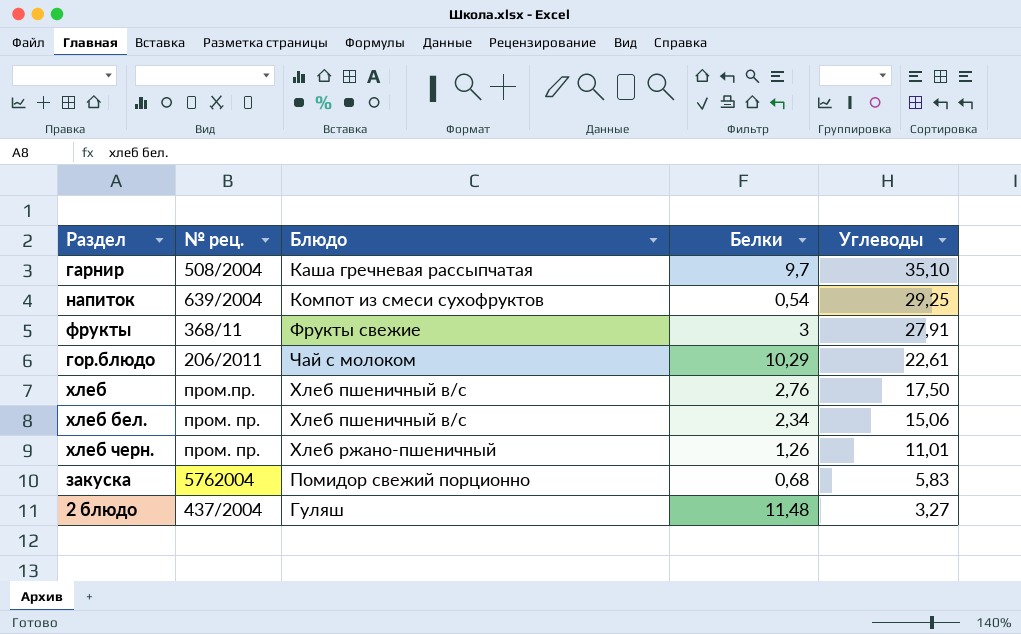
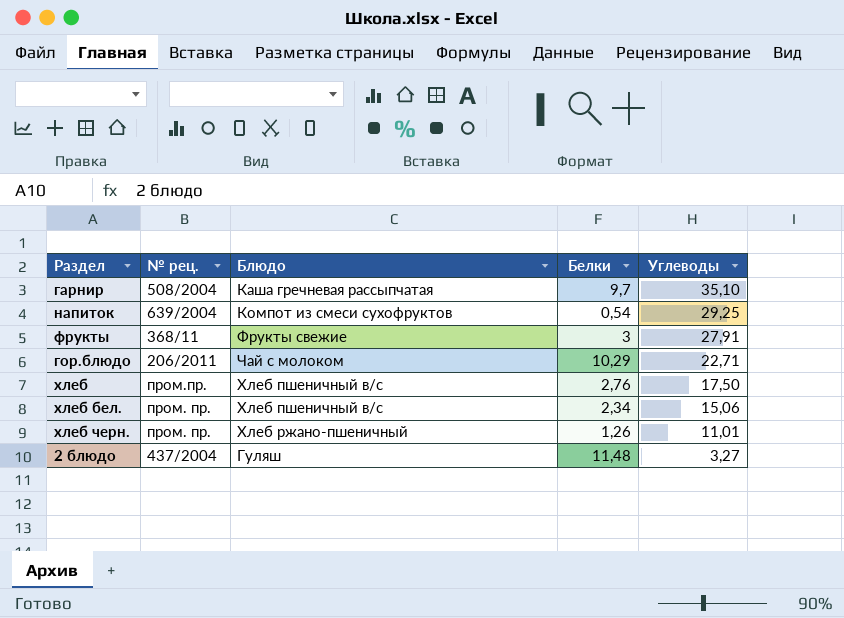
row закуска: 5762004 | Помидор свежий порционно | 0,68 | 5,83 -> none
гор.блюдо | Углеводы: 22,61 -> 22,71

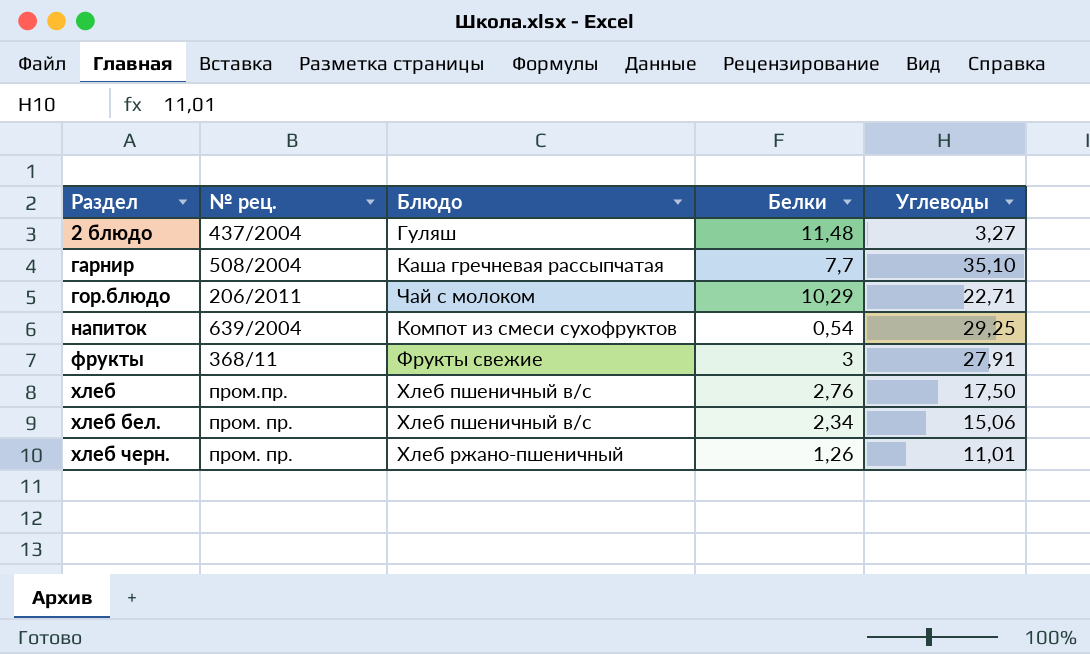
row order: Углеводы descending -> Раздел ascending
гарнир | Белки: 9,7 -> 7,7

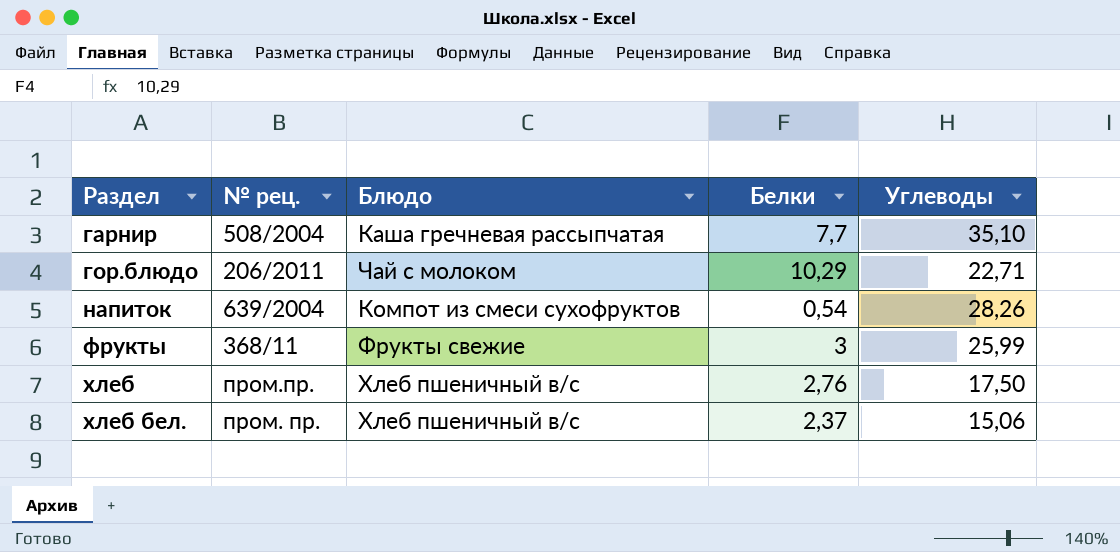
row 2 блюдо: 437/2004 | Гуляш | 11,48 | 3,27 -> none
row хлеб черн.: пром. пр. | Хлеб ржано-пшеничный | 1,26 | 11,01 -> none
напиток | Углеводы: 29,25 -> 28,26
фрукты | Углеводы: 27,91 -> 25,99
хлеб бел. | Белки: 2,34 -> 2,37

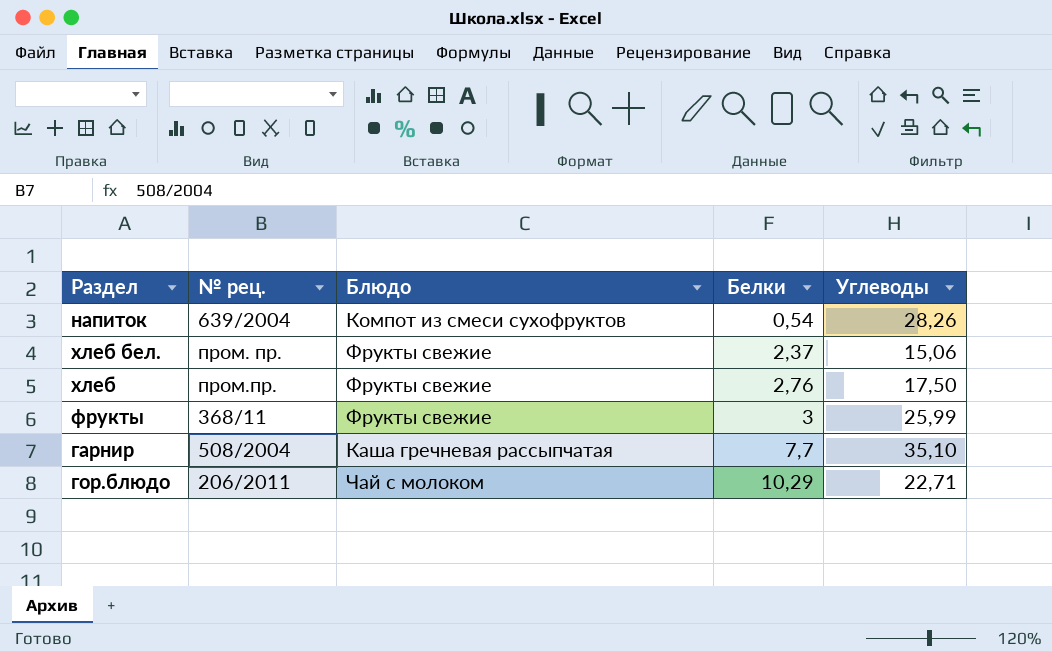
row order: Раздел ascending -> Белки ascending
хлеб бел. | Блюдо: Хлеб пшеничный в/с -> Фрукты свежие
хлеб | Блюдо: Хлеб пшеничный в/с -> Фрукты свежие

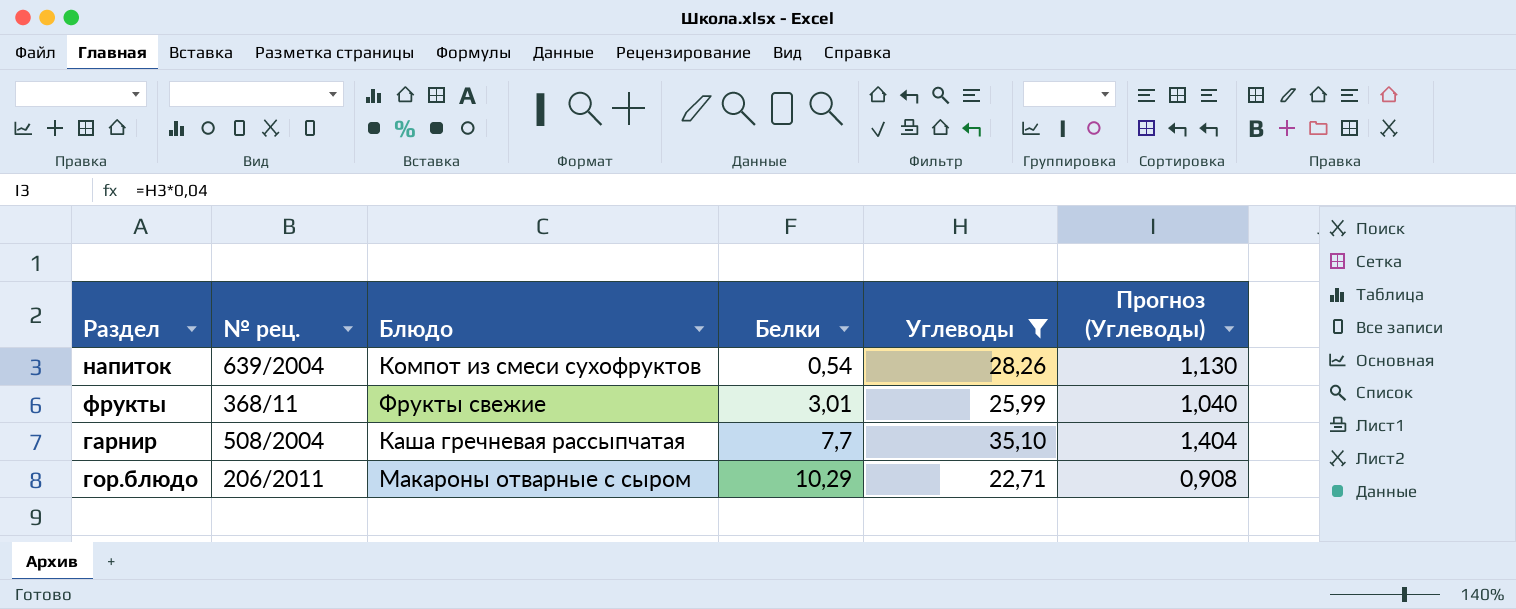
filter: none -> Углеводы >= 22,71
column Прогноз (Углеводы) | formula: none -> [Углеводы] * 0,04
фрукты | Белки: 3 -> 3,01
гор.блюдо | Блюдо: Чай с молоком -> Макароны отварные с сыром

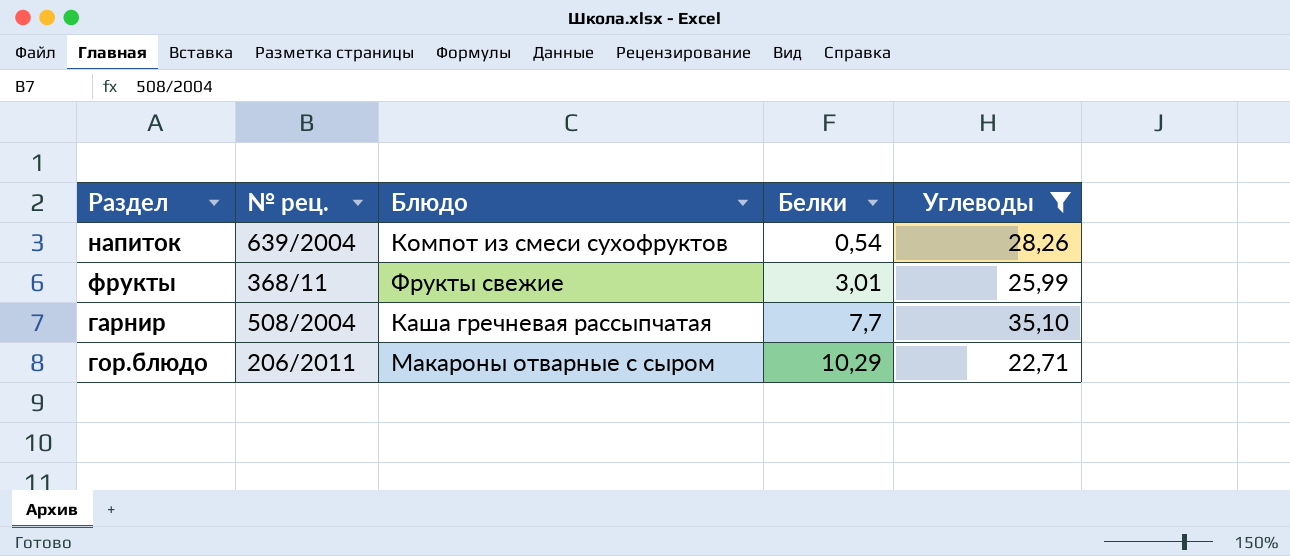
column Прогноз (Углеводы) | formula: [Углеводы] * 0,04 -> none

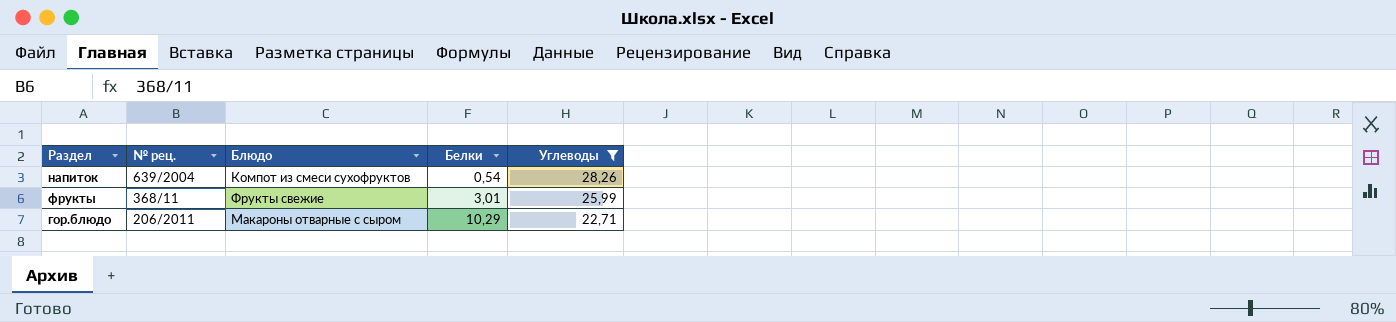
row гарнир: 508/2004 | Каша гречневая рассыпчатая | 7,7 | 35,10 -> none

